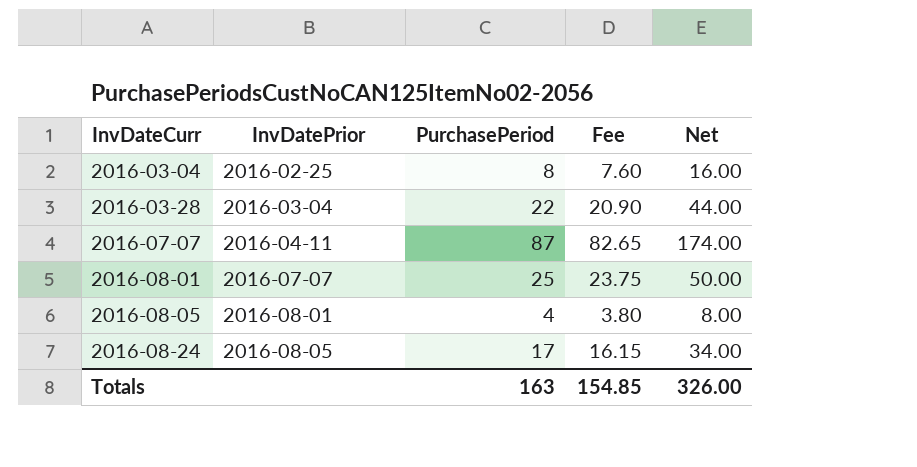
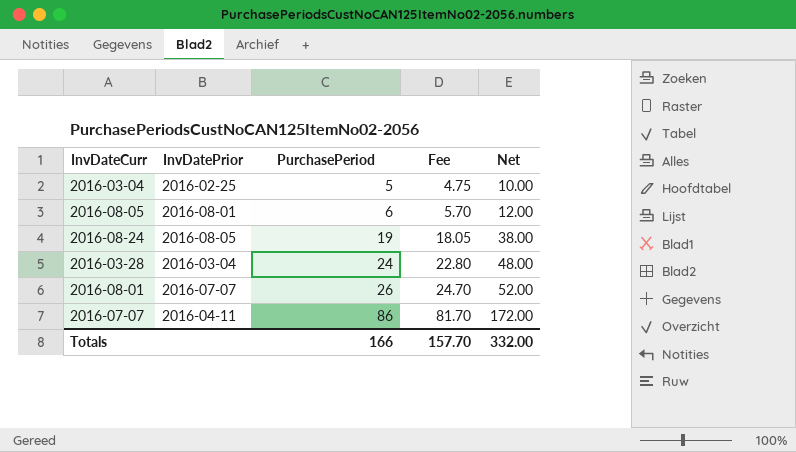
row order: InvDateCurr ascending -> PurchasePeriod ascending
2016-03-04 | PurchasePeriod: 8 -> 5
2016-03-04 | Fee: 7.60 -> 4.75
2016-03-04 | Net: 16.00 -> 10.00
2016-08-05 | PurchasePeriod: 4 -> 6
2016-08-05 | Fee: 3.80 -> 5.70
2016-08-05 | Net: 8.00 -> 12.00
2016-08-24 | PurchasePeriod: 17 -> 19
2016-08-24 | Fee: 16.15 -> 18.05
2016-08-24 | Net: 34.00 -> 38.00
2016-03-28 | PurchasePeriod: 22 -> 24
2016-03-28 | Fee: 20.90 -> 22.80
2016-03-28 | Net: 44.00 -> 48.00
2016-08-01 | PurchasePeriod: 25 -> 26
2016-08-01 | Fee: 23.75 -> 24.70
2016-08-01 | Net: 50.00 -> 52.00
2016-07-07 | PurchasePeriod: 87 -> 86
2016-07-07 | Fee: 82.65 -> 81.70
2016-07-07 | Net: 174.00 -> 172.00
Totals | PurchasePeriod: 163 -> 166
Totals | Fee: 154.85 -> 157.70
Totals | Net: 326.00 -> 332.00

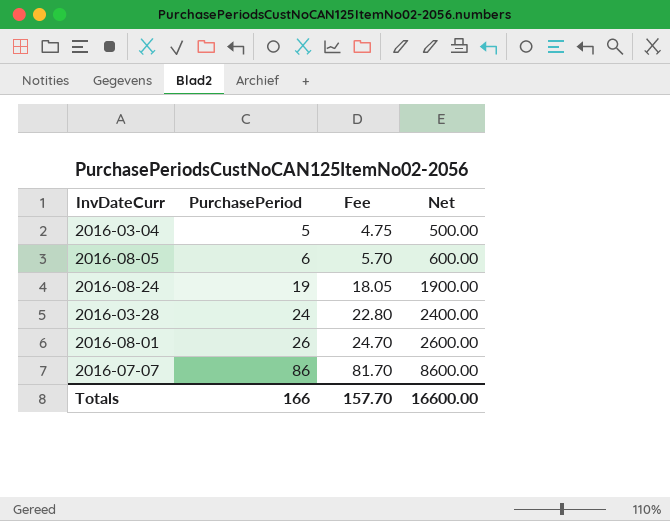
column InvDatePrior | position: 2 -> none
column Net | formula: [PurchasePeriod] * 2 -> [PurchasePeriod] * 100
Totals | Net: 332.00 -> 16600.00

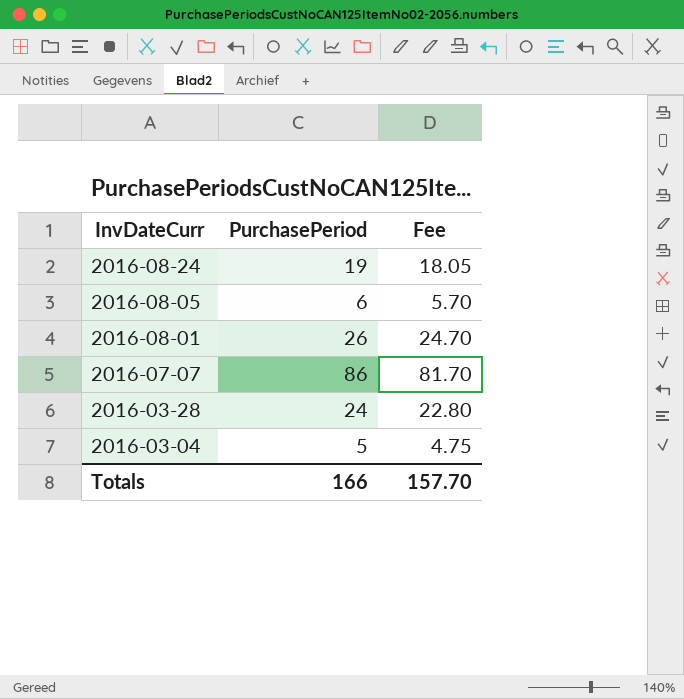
row order: PurchasePeriod ascending -> InvDateCurr descending
column Net | formula: [PurchasePeriod] * 100 -> none

